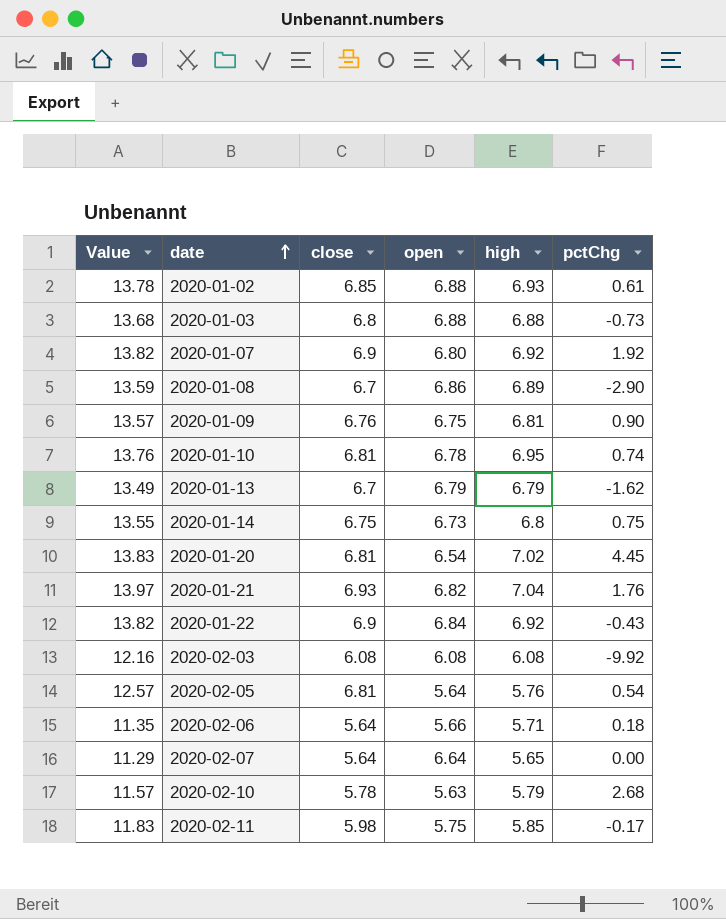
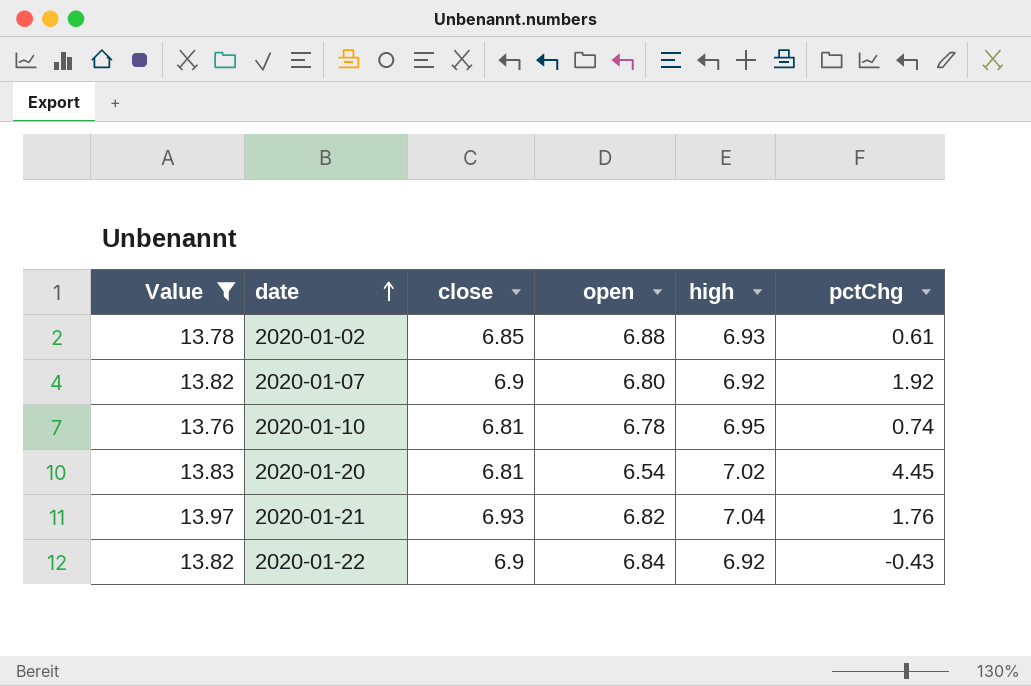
filter: none -> Value >= 13.76

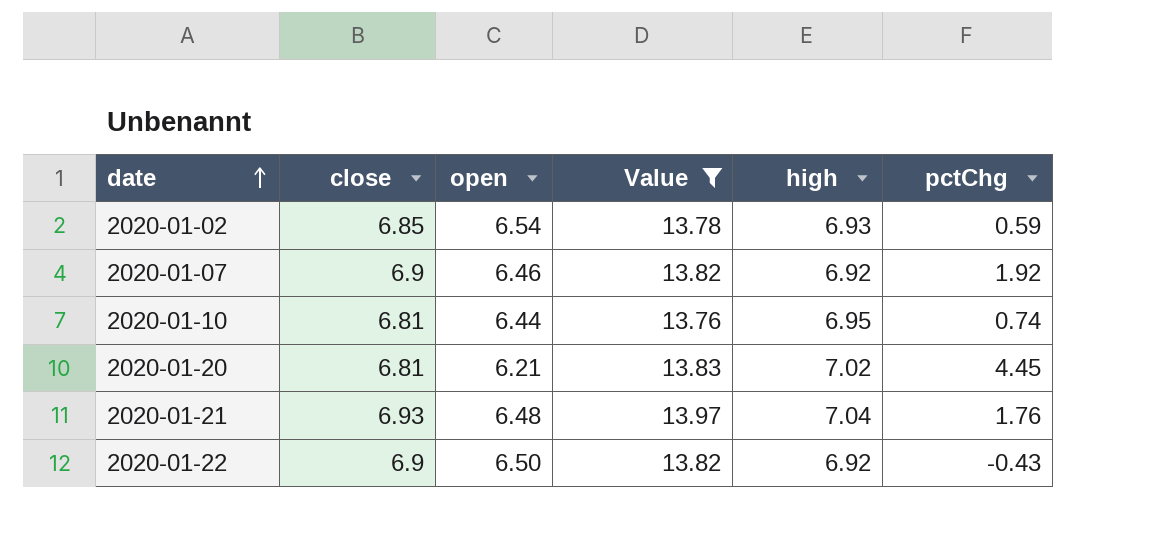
column Value | position: 1 -> 4
2020-01-02 | open: 6.88 -> 6.54
2020-01-02 | pctChg: 0.61 -> 0.59
2020-01-07 | open: 6.80 -> 6.46
2020-01-10 | open: 6.78 -> 6.44
2020-01-20 | open: 6.54 -> 6.21
2020-01-21 | open: 6.82 -> 6.48
2020-01-22 | open: 6.84 -> 6.50

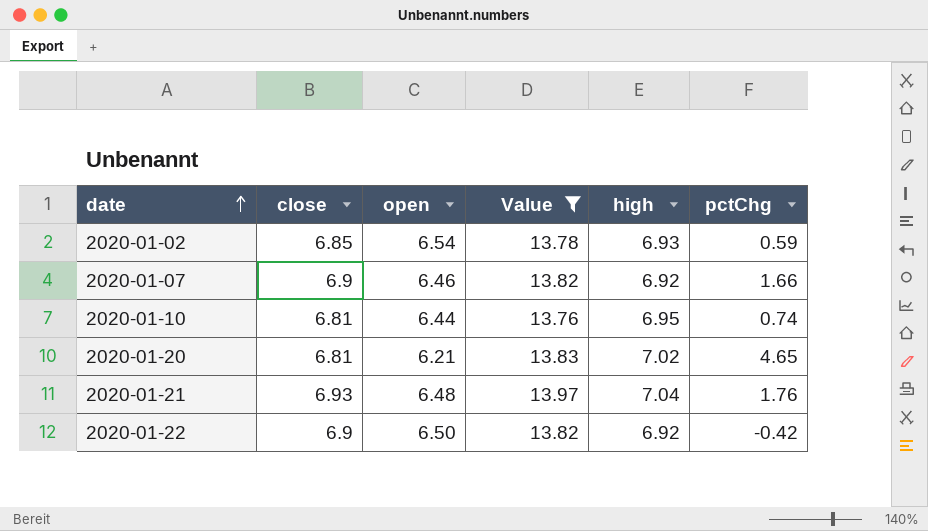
2020-01-07 | pctChg: 1.92 -> 1.66
2020-01-20 | pctChg: 4.45 -> 4.65
2020-01-22 | pctChg: -0.43 -> -0.42

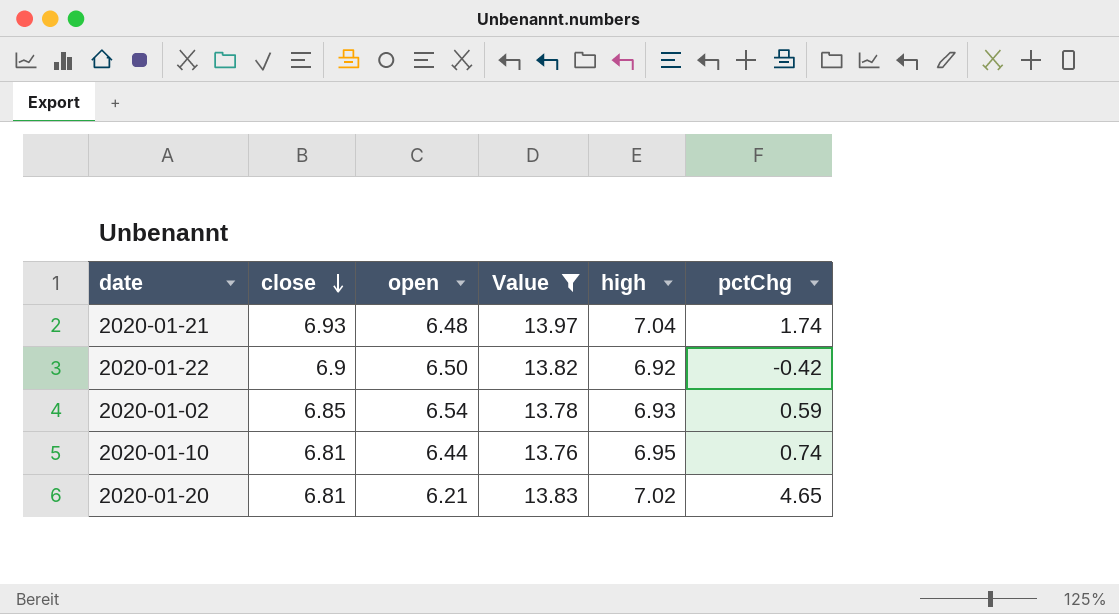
row order: date ascending -> close descending
row 2020-01-07: 6.9 | 6.46 | 13.82 | 6.92 | 1.66 -> none
2020-01-21 | pctChg: 1.76 -> 1.74

